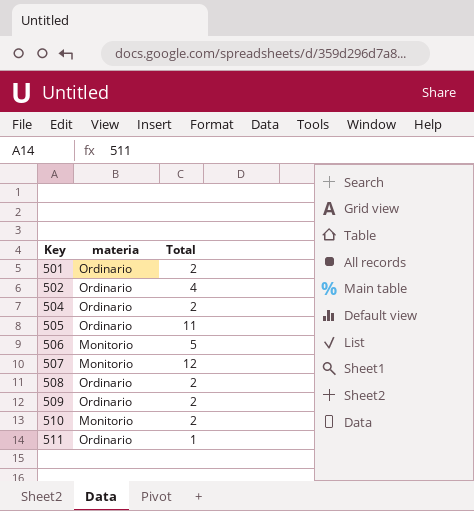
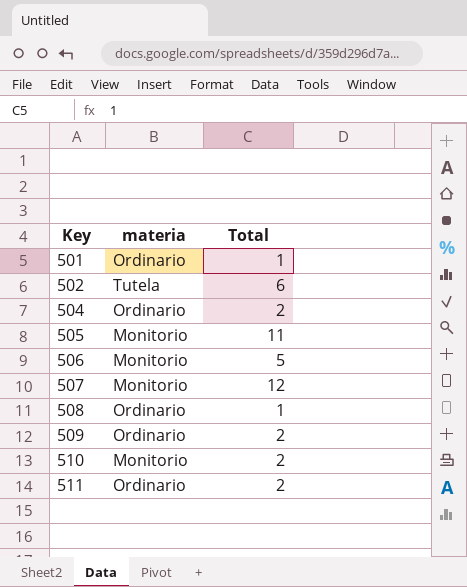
501 | Total: 2 -> 1
502 | materia: Ordinario -> Tutela
502 | Total: 4 -> 6
505 | materia: Ordinario -> Monitorio
508 | Total: 2 -> 1
511 | Total: 1 -> 2

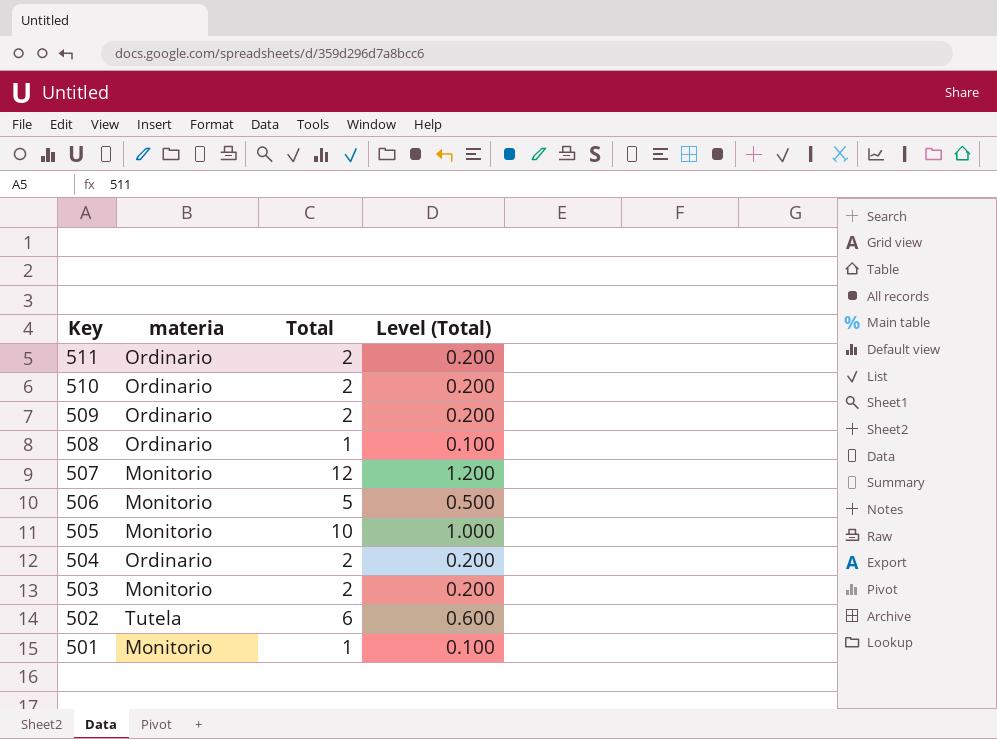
row order: Key ascending -> Key descending
column Level (Total) | formula: none -> [Total] * 0.1
510 | materia: Monitorio -> Ordinario
505 | Total: 11 -> 10
row 503: none -> Monitorio | 2 | 0.200
501 | materia: Ordinario -> Monitorio

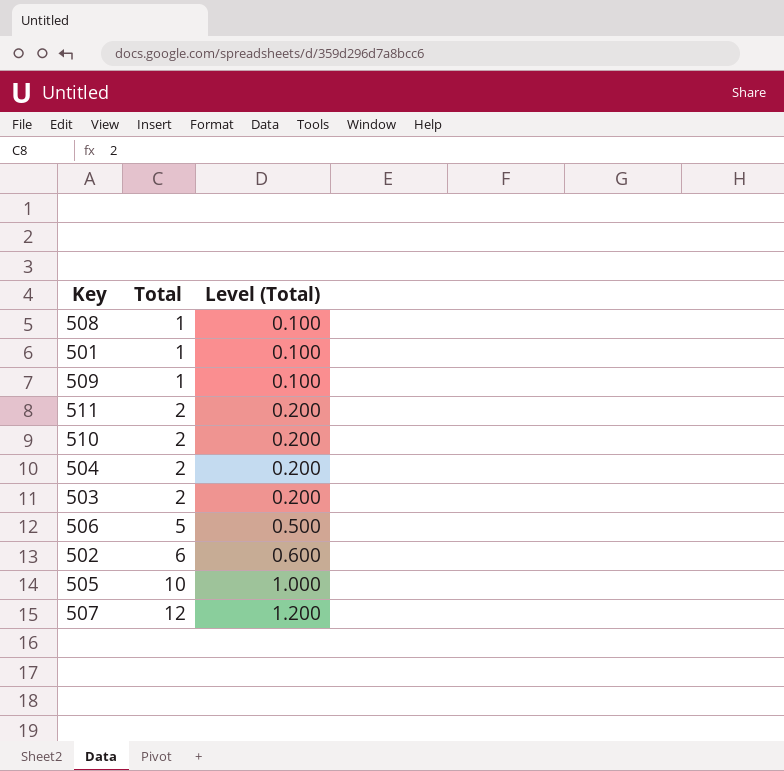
row order: Key descending -> Total ascending
column materia | position: 2 -> none
509 | Total: 2 -> 1
509 | Level (Total): 0.200 -> 0.100

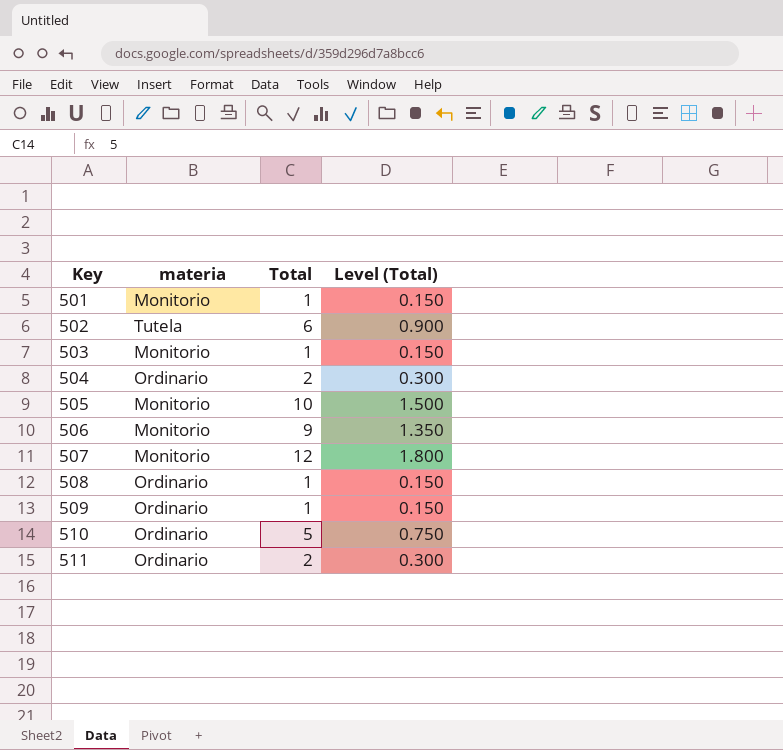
row order: Total ascending -> Key ascending
column materia | position: none -> 2
column Level (Total) | formula: [Total] * 0.1 -> [Total] * 0.15
503 | Total: 2 -> 1
506 | Total: 5 -> 9
510 | Total: 2 -> 5

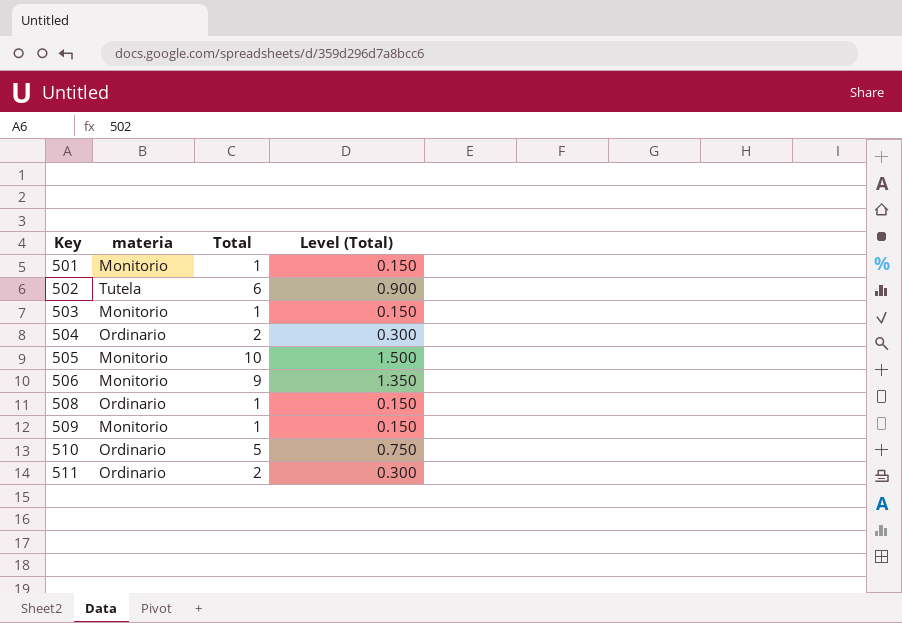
row 507: Monitorio | 12 | 1.800 -> none
509 | materia: Ordinario -> Monitorio

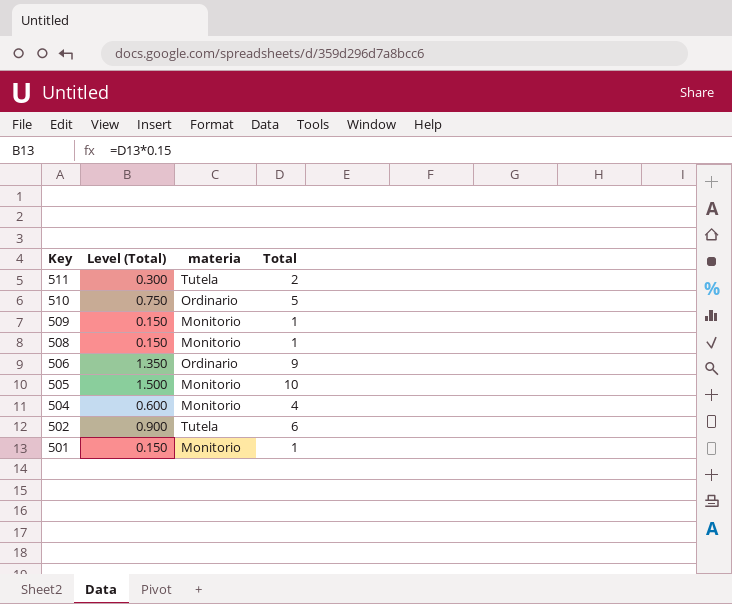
row order: Key ascending -> Key descending
column Level (Total) | position: 4 -> 2
row 503: Monitorio | 1 | 0.150 -> none
511 | materia: Ordinario -> Tutela
508 | materia: Ordinario -> Monitorio
506 | materia: Monitorio -> Ordinario
504 | Level (Total): 0.300 -> 0.600
504 | materia: Ordinario -> Monitorio
504 | Total: 2 -> 4

